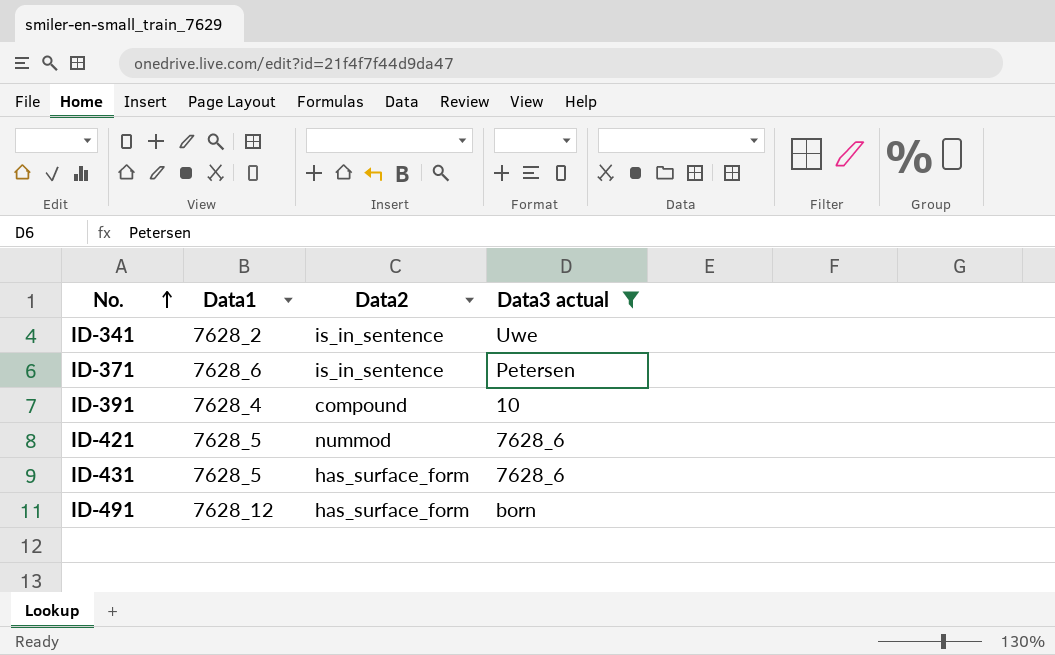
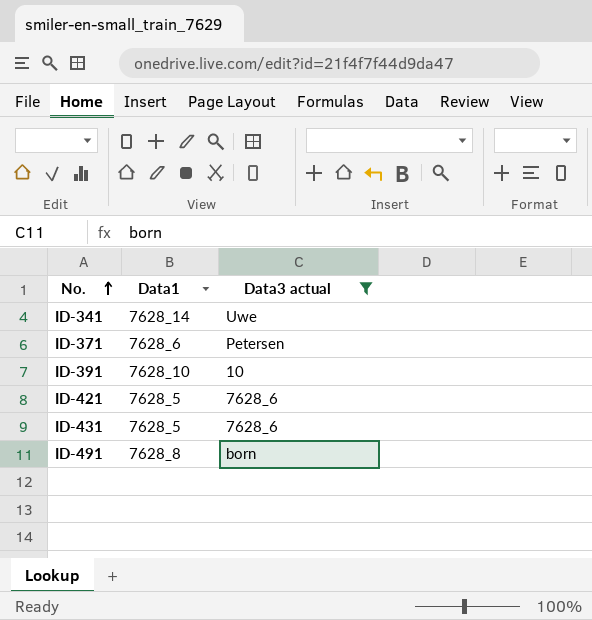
column Data2 | position: 3 -> none
ID-341 | Data1: 7628_2 -> 7628_14
ID-391 | Data1: 7628_4 -> 7628_10
ID-491 | Data1: 7628_12 -> 7628_8

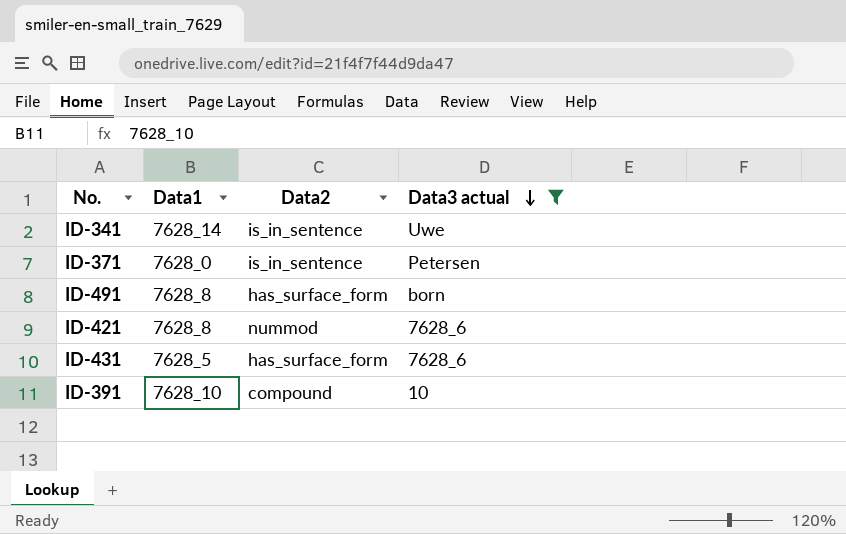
row order: No. ascending -> Data3 actual descending
column Data2 | position: none -> 3
ID-371 | Data1: 7628_6 -> 7628_0
ID-421 | Data1: 7628_5 -> 7628_8

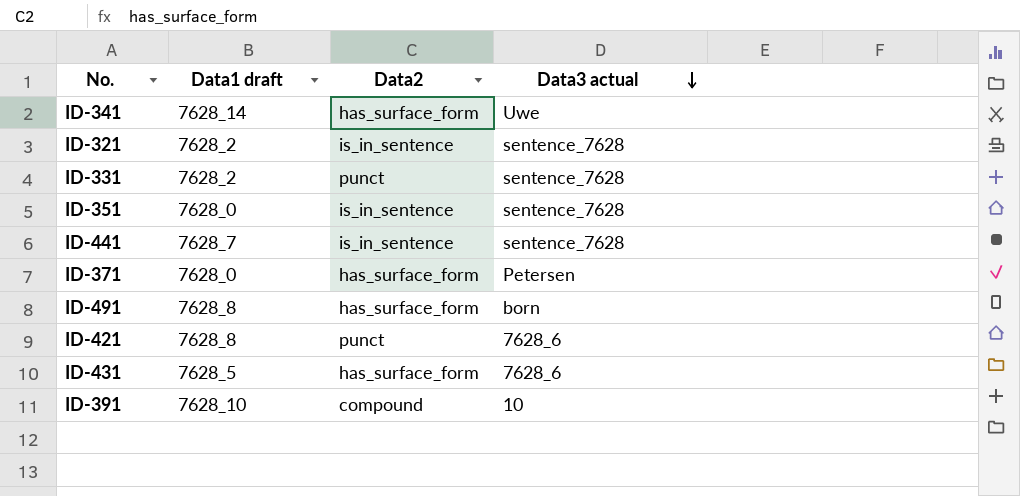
filter: Data3 actual != sentence_7628 -> none
column name: Data1 -> Data1 draft
ID-341 | Data2: is_in_sentence -> has_surface_form
ID-371 | Data2: is_in_sentence -> has_surface_form
ID-421 | Data2: nummod -> punct

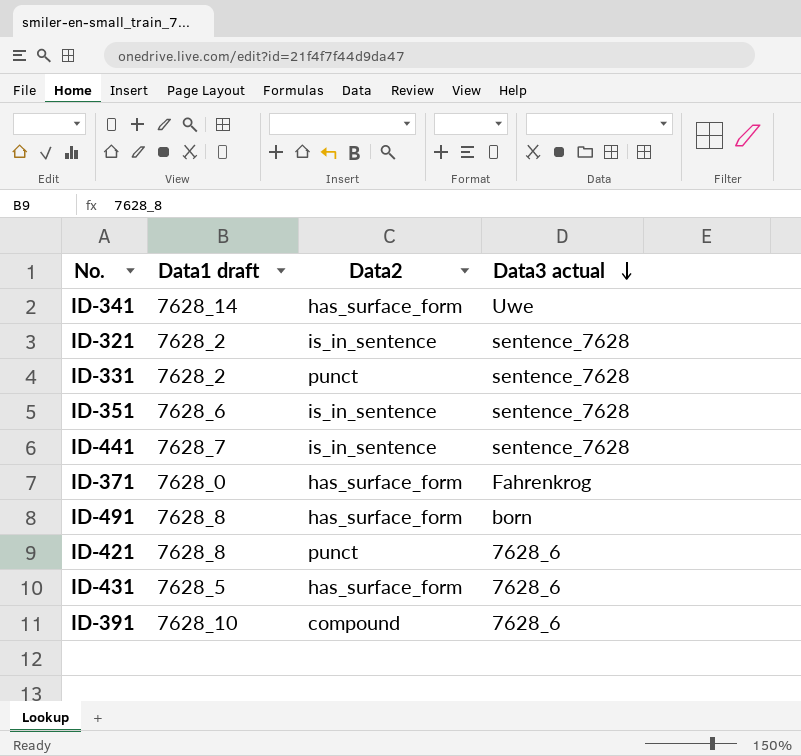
ID-351 | Data1 draft: 7628_0 -> 7628_6
ID-371 | Data3 actual: Petersen -> Fahrenkrog
ID-391 | Data3 actual: 10 -> 7628_6

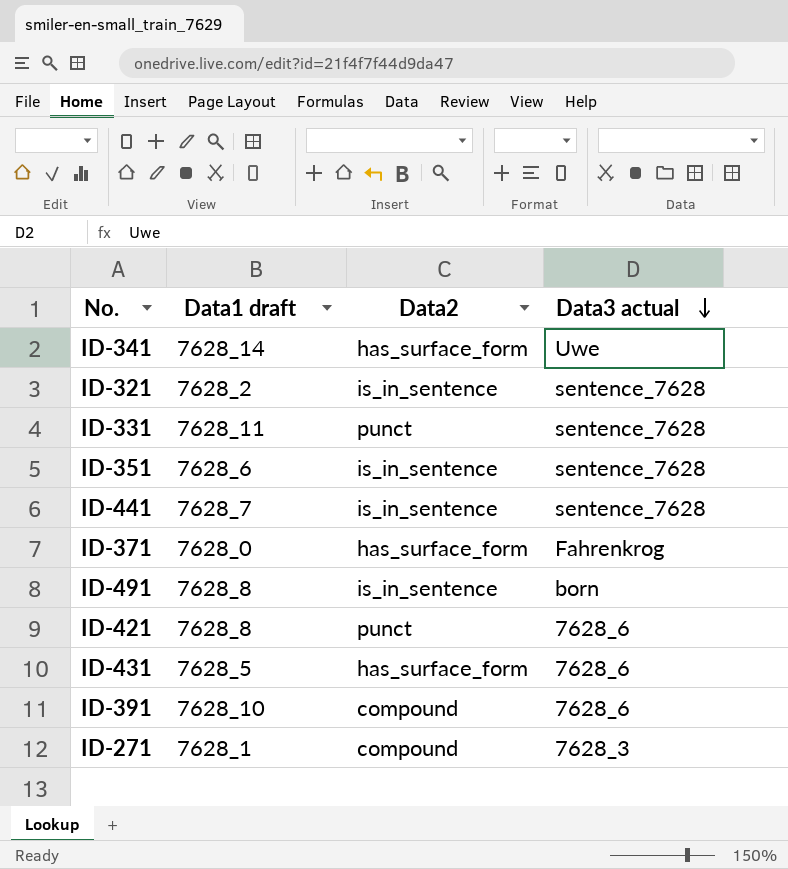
ID-331 | Data1 draft: 7628_2 -> 7628_11
ID-491 | Data2: has_surface_form -> is_in_sentence
row ID-271: none -> 7628_1 | compound | 7628_3

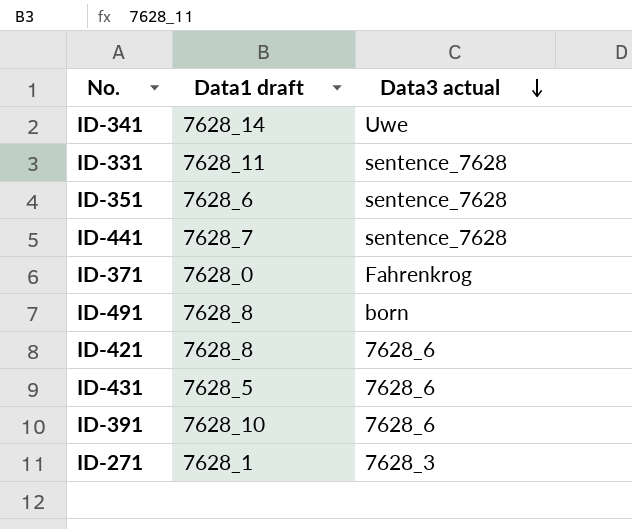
column Data2 | position: 3 -> none
row ID-321: 7628_2 | is_in_sentence | sentence_7628 -> none

